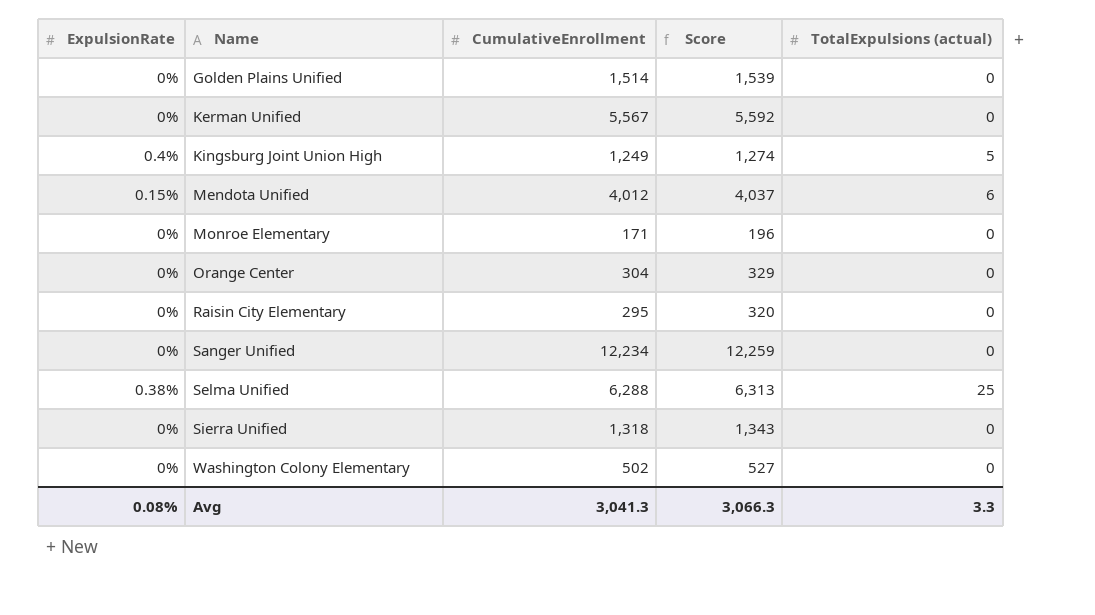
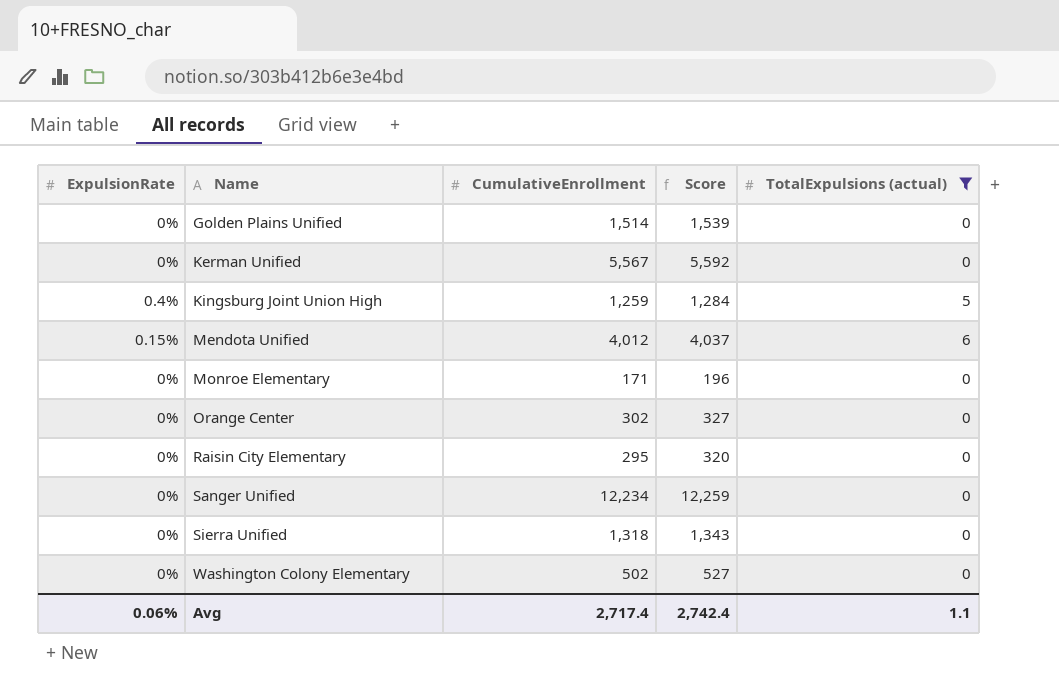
filter: none -> TotalExpulsions (actual) != 25
Kingsburg Joint Union High | CumulativeEnrollment: 1,249 -> 1,259
Kingsburg Joint Union High | Score: 1,274 -> 1,284
Orange Center | CumulativeEnrollment: 304 -> 302
Orange Center | Score: 329 -> 327
Avg | ExpulsionRate: 0.08% -> 0.06%
Avg | CumulativeEnrollment: 3,041.3 -> 2,717.4
Avg | Score: 3,066.3 -> 2,742.4
Avg | TotalExpulsions (actual): 3.3 -> 1.1

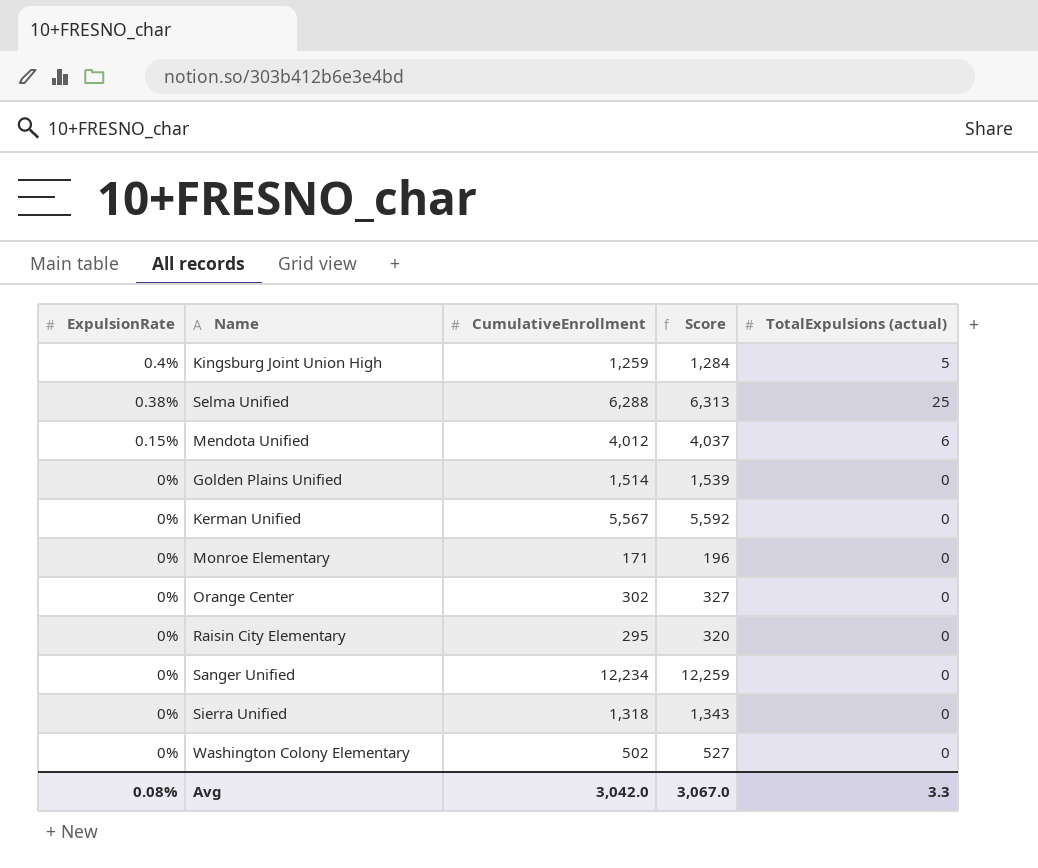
filter: TotalExpulsions (actual) != 25 -> none
row order: Name ascending -> ExpulsionRate descending
Avg | ExpulsionRate: 0.06% -> 0.08%
Avg | CumulativeEnrollment: 2,717.4 -> 3,042.0
Avg | Score: 2,742.4 -> 3,067.0
Avg | TotalExpulsions (actual): 1.1 -> 3.3

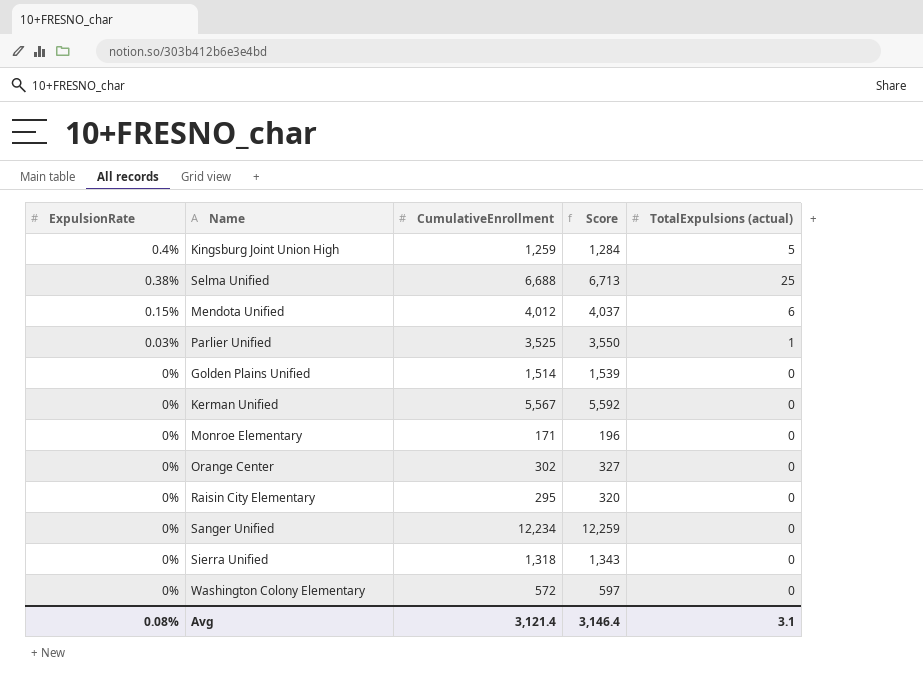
Selma Unified | CumulativeEnrollment: 6,288 -> 6,688
Selma Unified | Score: 6,313 -> 6,713
row Parlier Unified: none -> 0.03% | 3,525 | 3,550 | 1
Washington Colony Elementary | CumulativeEnrollment: 502 -> 572
Washington Colony Elementary | Score: 527 -> 597
Avg | CumulativeEnrollment: 3,042.0 -> 3,121.4
Avg | Score: 3,067.0 -> 3,146.4
Avg | TotalExpulsions (actual): 3.3 -> 3.1

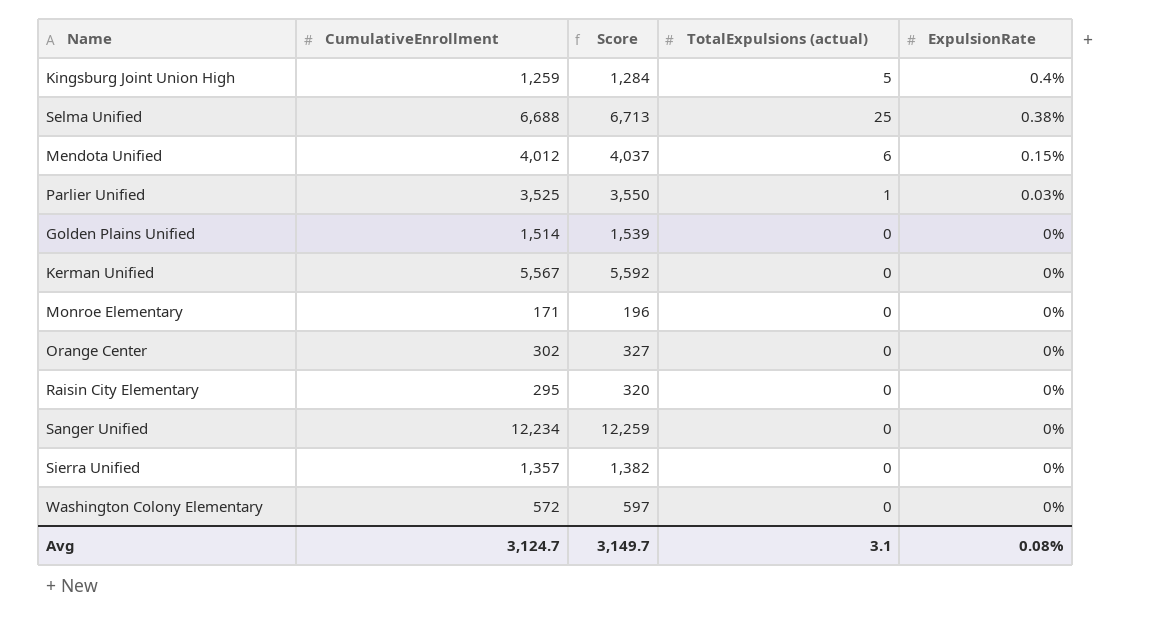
column ExpulsionRate | position: 1 -> 5
Sierra Unified | CumulativeEnrollment: 1,318 -> 1,357
Sierra Unified | Score: 1,343 -> 1,382
Avg | CumulativeEnrollment: 3,121.4 -> 3,124.7
Avg | Score: 3,146.4 -> 3,149.7

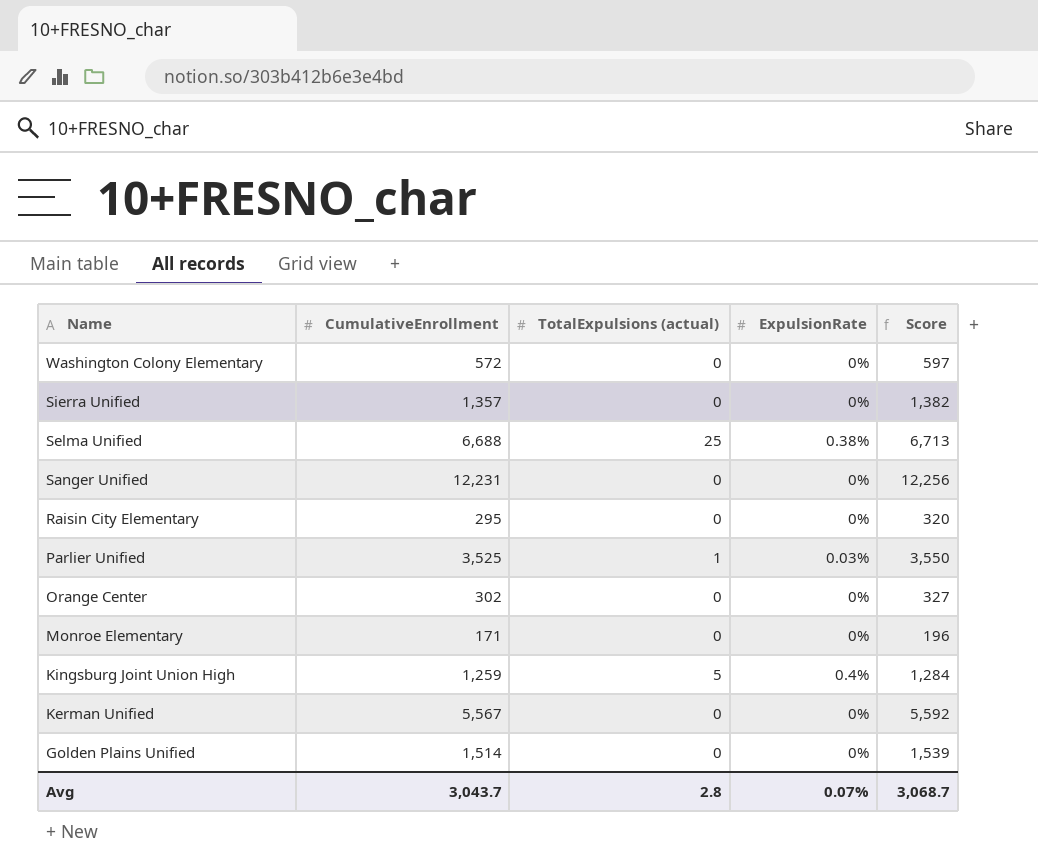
row order: ExpulsionRate descending -> Name descending
column Score | position: 3 -> 5
row Mendota Unified: 4,012 | 4,037 | 6 | 0.15% -> none
Sanger Unified | CumulativeEnrollment: 12,234 -> 12,231
Sanger Unified | Score: 12,259 -> 12,256
Avg | CumulativeEnrollment: 3,124.7 -> 3,043.7
Avg | TotalExpulsions (actual): 3.1 -> 2.8
Avg | ExpulsionRate: 0.08% -> 0.07%
Avg | Score: 3,149.7 -> 3,068.7

